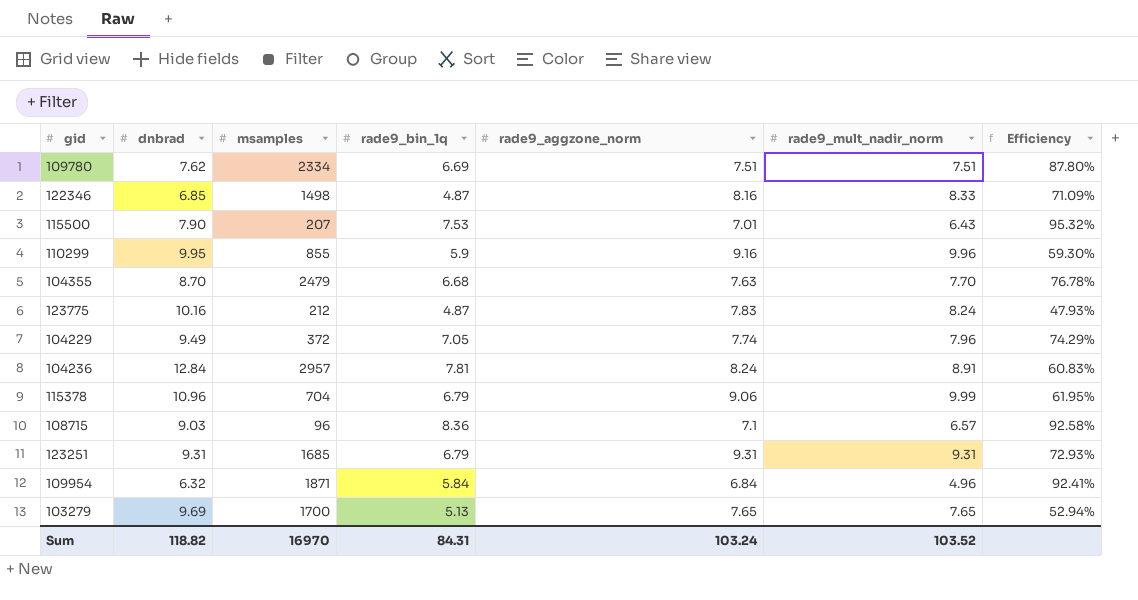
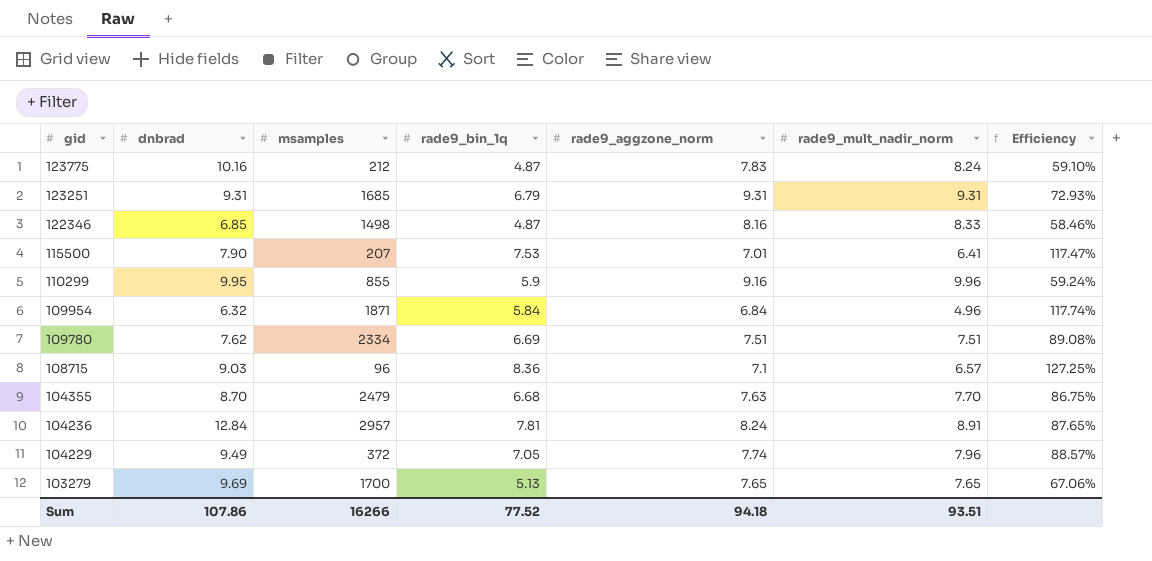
row order: none -> gid descending
column Efficiency | formula: [rade9_bin_1q] / [dnbrad] -> [rade9_bin_1q] / [rade9_mult_nadir_norm]
row 115378: 10.96 | 704 | 6.79 | 9.06 | 9.99 | 61.95% -> none
115500 | rade9_mult_nadir_norm: 6.43 -> 6.41
Sum | dnbrad: 118.82 -> 107.86
Sum | msamples: 16970 -> 16266
Sum | rade9_bin_1q: 84.31 -> 77.52
Sum | rade9_aggzone_norm: 103.24 -> 94.18
Sum | rade9_mult_nadir_norm: 103.52 -> 93.51

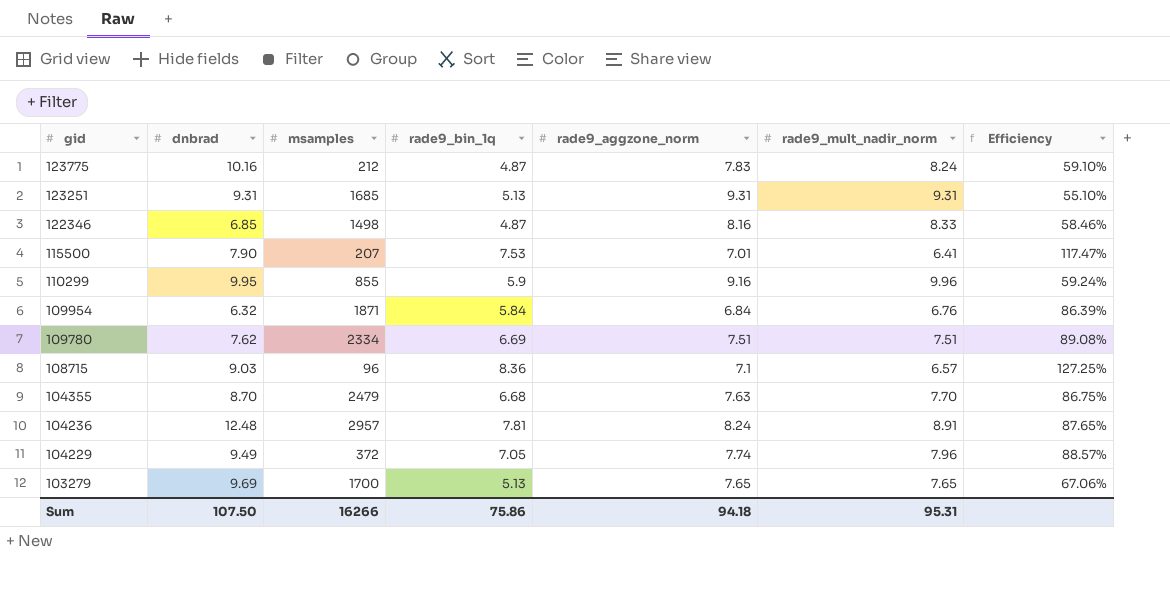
123251 | rade9_bin_1q: 6.79 -> 5.13
123251 | Efficiency: 72.93% -> 55.10%
109954 | rade9_mult_nadir_norm: 4.96 -> 6.76
109954 | Efficiency: 117.74% -> 86.39%
104236 | dnbrad: 12.84 -> 12.48
Sum | dnbrad: 107.86 -> 107.50
Sum | rade9_bin_1q: 77.52 -> 75.86
Sum | rade9_mult_nadir_norm: 93.51 -> 95.31

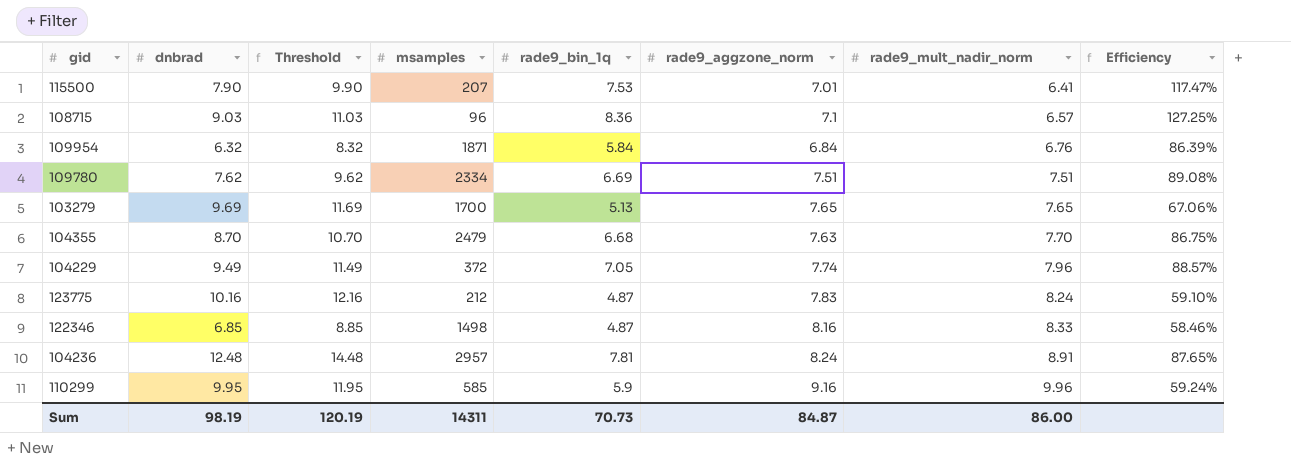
row order: gid descending -> rade9_mult_nadir_norm ascending
column Threshold | formula: none -> [dnbrad] + 2
row 123251: 9.31 | 1685 | 5.13 | 9.31 | 9.31 | 55.10% -> none
110299 | msamples: 855 -> 585
Sum | dnbrad: 107.50 -> 98.19
Sum | msamples: 16266 -> 14311
Sum | rade9_bin_1q: 75.86 -> 70.73
Sum | rade9_aggzone_norm: 94.18 -> 84.87
Sum | rade9_mult_nadir_norm: 95.31 -> 86.00

